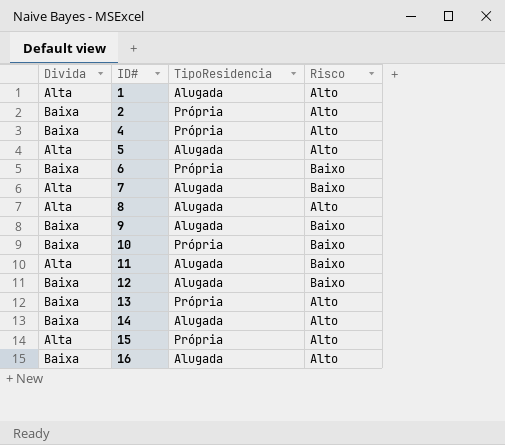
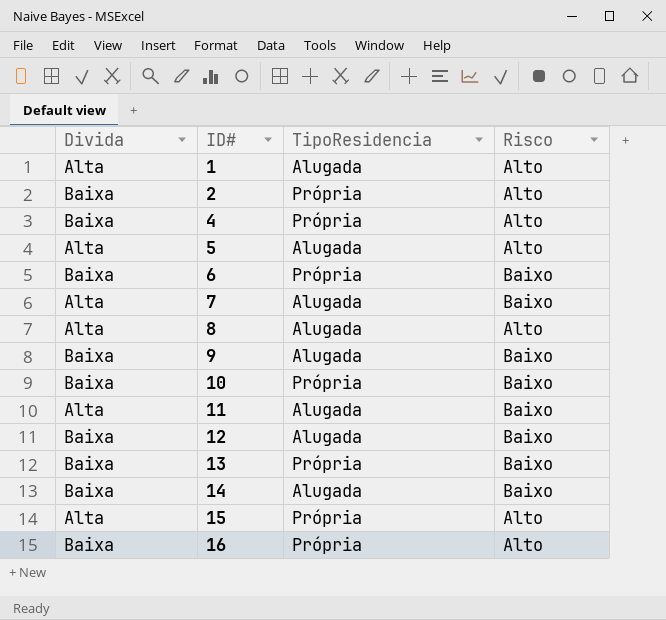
13 | Risco: Alto -> Baixo
14 | Risco: Alto -> Baixo
16 | TipoResidencia: Alugada -> Própria

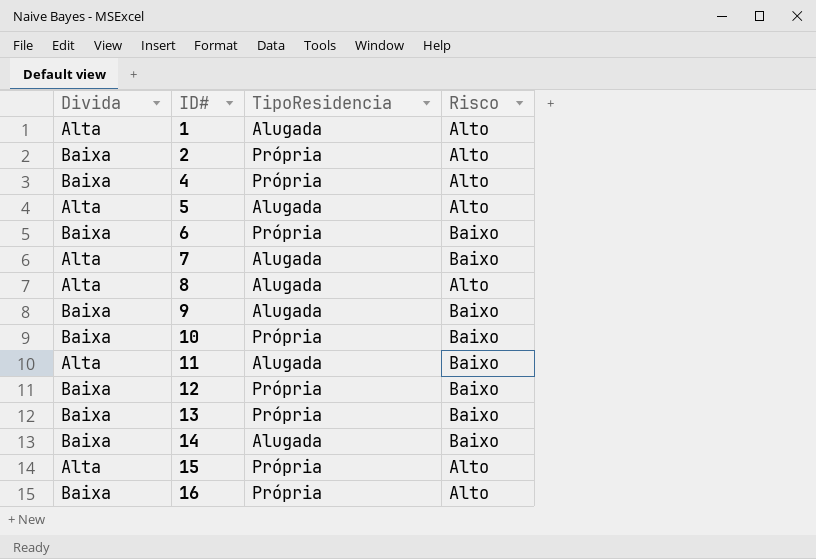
12 | TipoResidencia: Alugada -> Própria

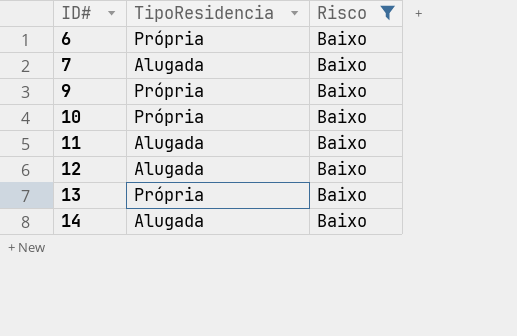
filter: none -> Risco = Baixo
column Divida | position: 1 -> none
9 | TipoResidencia: Alugada -> Própria
12 | TipoResidencia: Própria -> Alugada

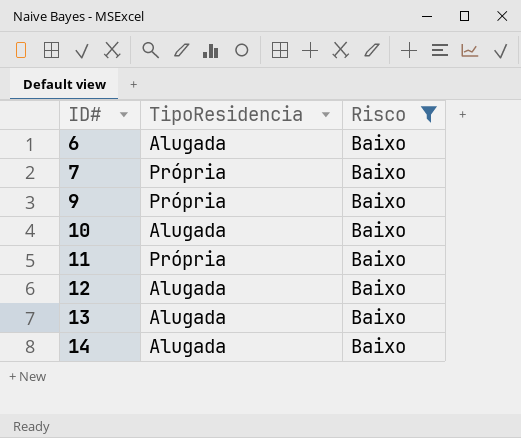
6 | TipoResidencia: Própria -> Alugada
7 | TipoResidencia: Alugada -> Própria
10 | TipoResidencia: Própria -> Alugada
11 | TipoResidencia: Alugada -> Própria
13 | TipoResidencia: Própria -> Alugada

